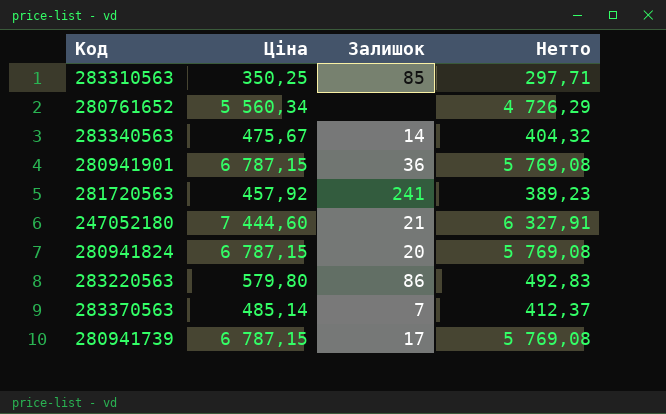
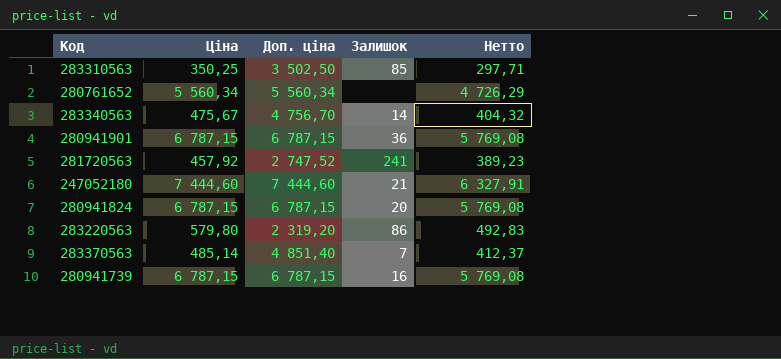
column Доп. ціна | position: none -> 3
280941739 | Залишок: 17 -> 16

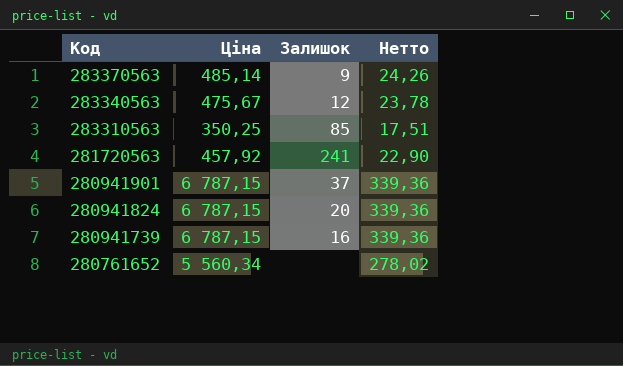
row order: none -> Код descending
column Доп. ціна | position: 3 -> none
column Нетто | formula: [Ціна] * 0,85 -> [Ціна] * 0,05
row 247052180: 7 444,60 | 7 444,60 | 21 | 6 327,91 -> none
row 283220563: 579,80 | 2 319,20 | 86 | 492,83 -> none
283370563 | Залишок: 7 -> 9
283340563 | Залишок: 14 -> 12
280941901 | Залишок: 36 -> 37

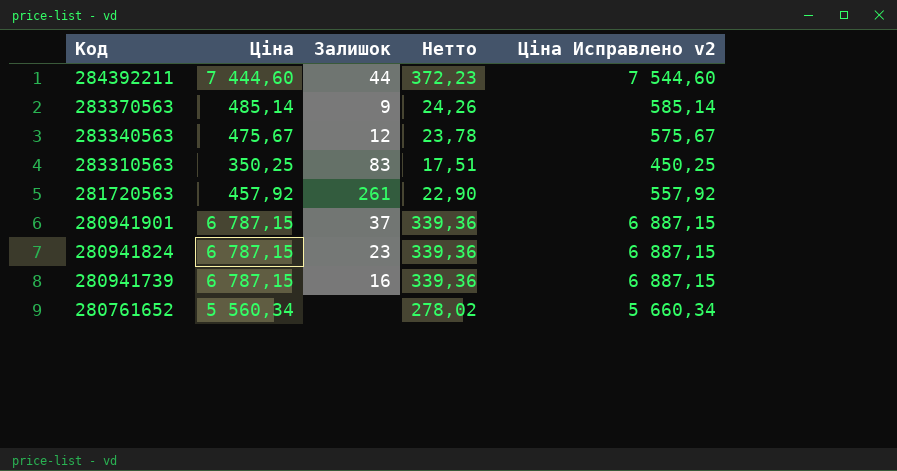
column Ціна Исправлено v2 | formula: none -> [Ціна] + 100
row 284392211: none -> 7 444,60 | 44 | 372,23 | 7 544,60
283310563 | Залишок: 85 -> 83
281720563 | Залишок: 241 -> 261
280941824 | Залишок: 20 -> 23

